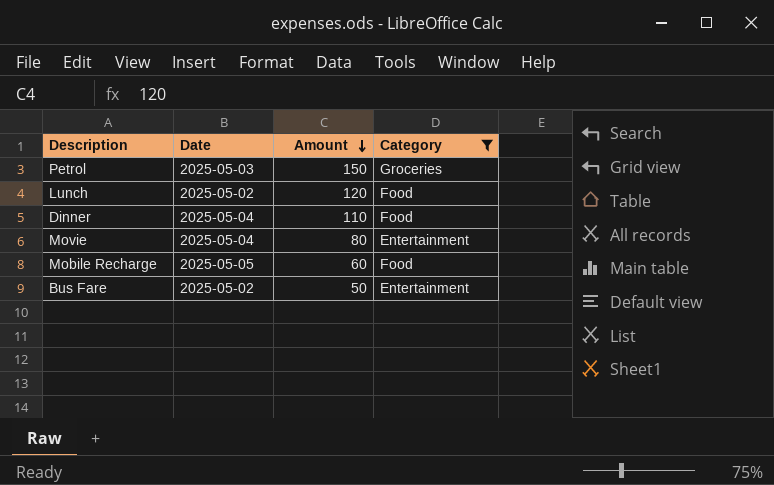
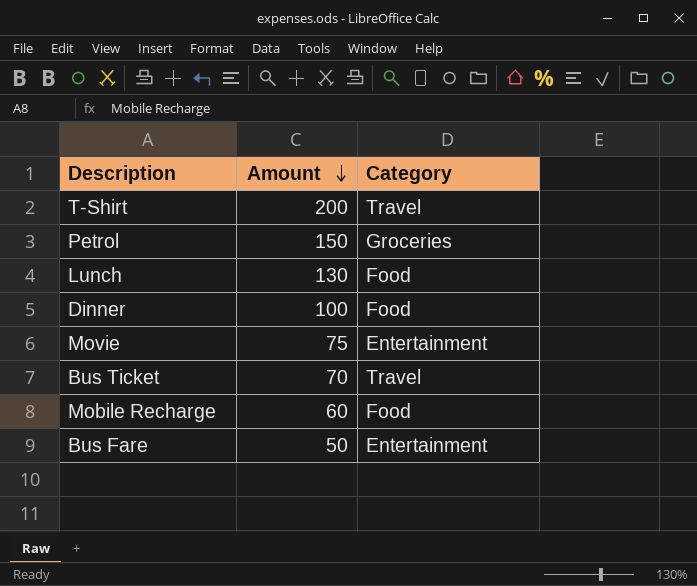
filter: Category != Travel -> none
column Date | position: 2 -> none
Lunch | Amount: 120 -> 130
Dinner | Amount: 110 -> 100
Movie | Amount: 80 -> 75

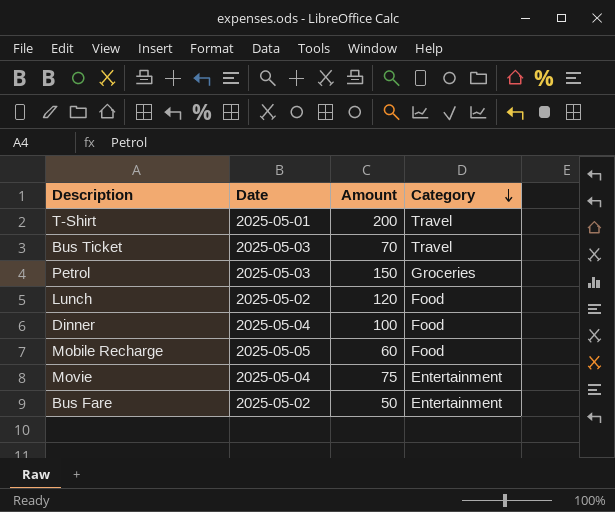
row order: Amount descending -> Category descending
column Date | position: none -> 2
Lunch | Amount: 130 -> 120

